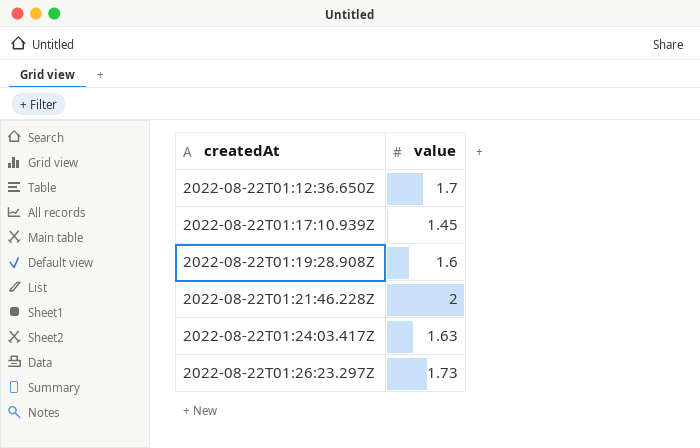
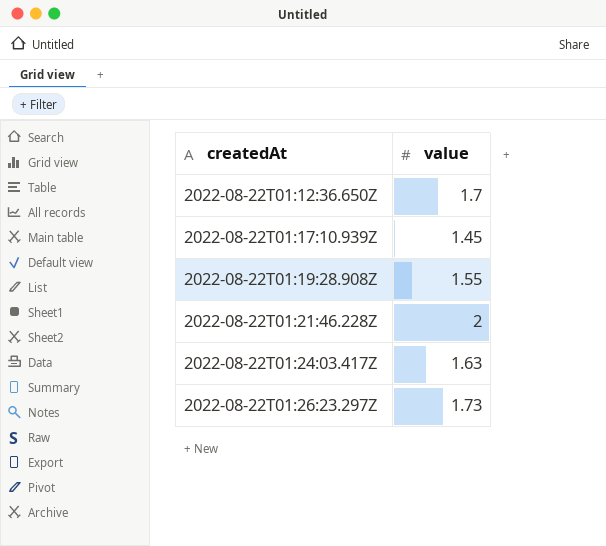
2022-08-22T01:19:28.908Z | value: 1.6 -> 1.55

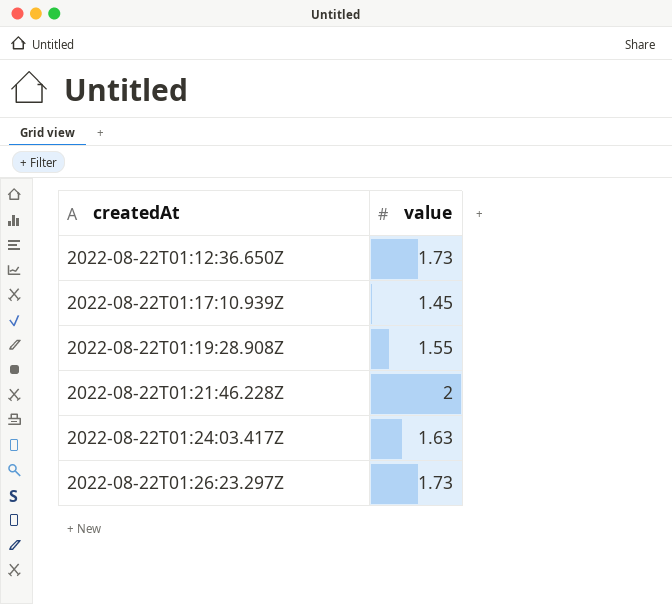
2022-08-22T01:12:36.650Z | value: 1.7 -> 1.73

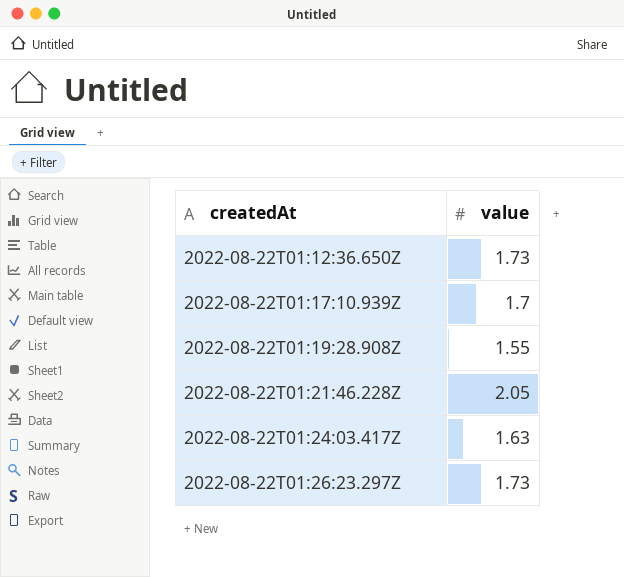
2022-08-22T01:17:10.939Z | value: 1.45 -> 1.7
2022-08-22T01:21:46.228Z | value: 2 -> 2.05

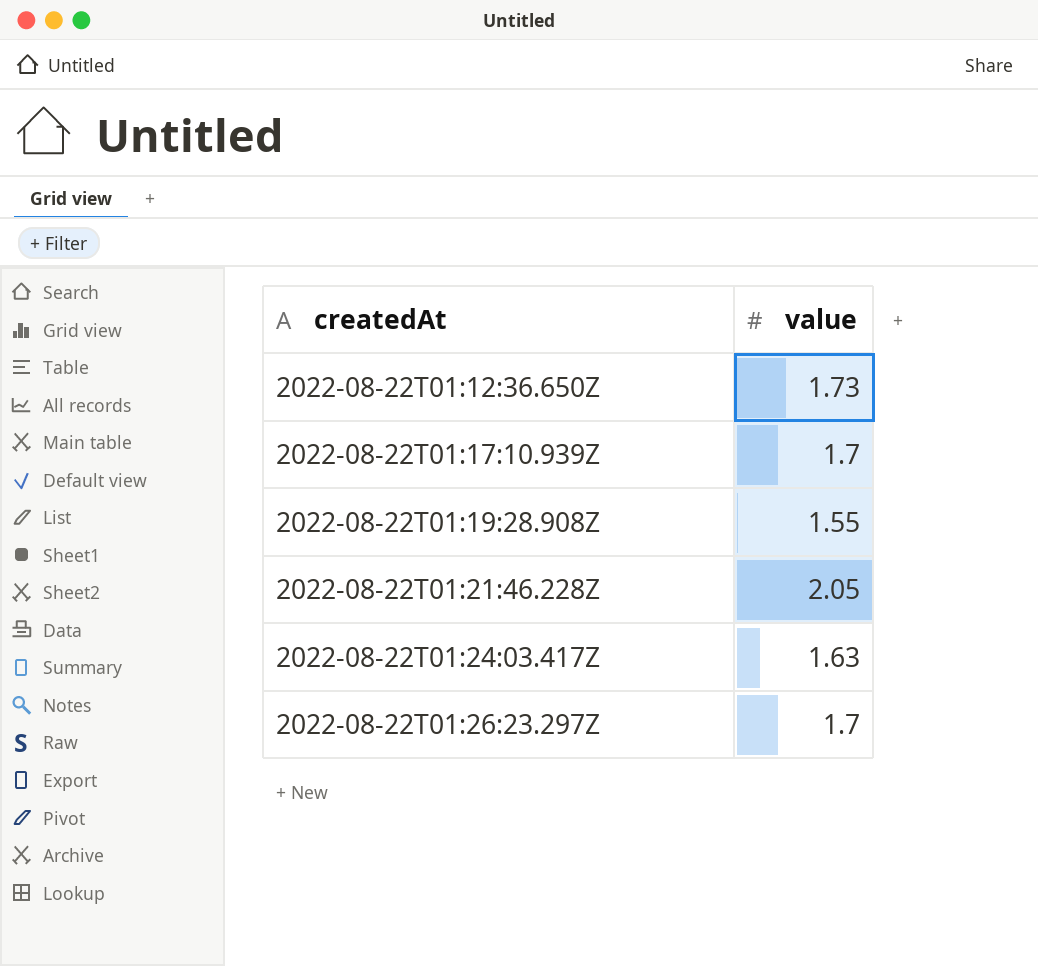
2022-08-22T01:26:23.297Z | value: 1.73 -> 1.7

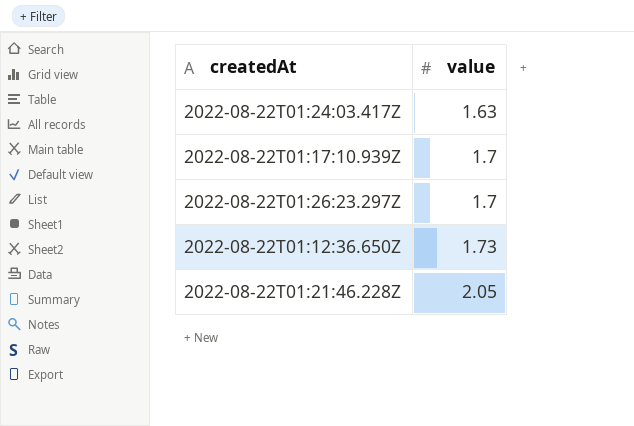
row order: createdAt ascending -> value ascending
row 2022-08-22T01:19:28.908Z: 1.55 -> none

